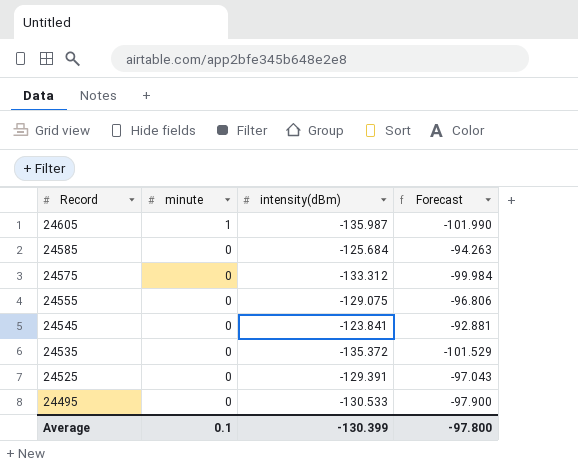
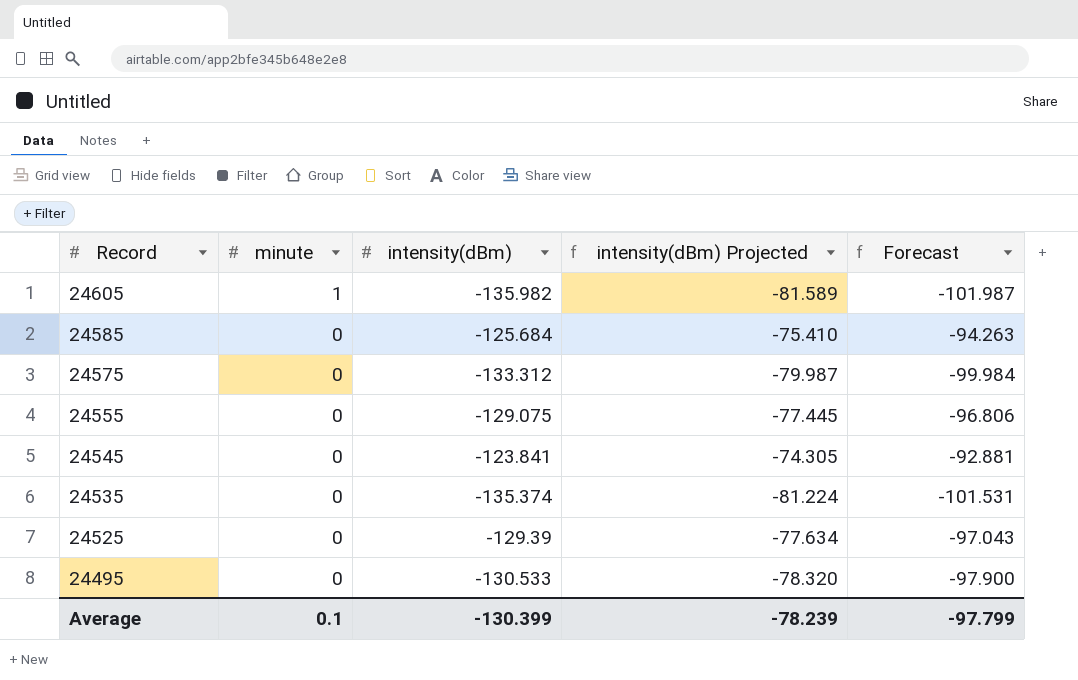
column intensity(dBm) Projected | formula: none -> [intensity(dBm)] * 0.6
24605 | intensity(dBm): -135.987 -> -135.982
24605 | Forecast: -101.990 -> -101.987
24535 | intensity(dBm): -135.372 -> -135.374
24535 | Forecast: -101.529 -> -101.531
24525 | intensity(dBm): -129.391 -> -129.39
Average | Forecast: -97.800 -> -97.799

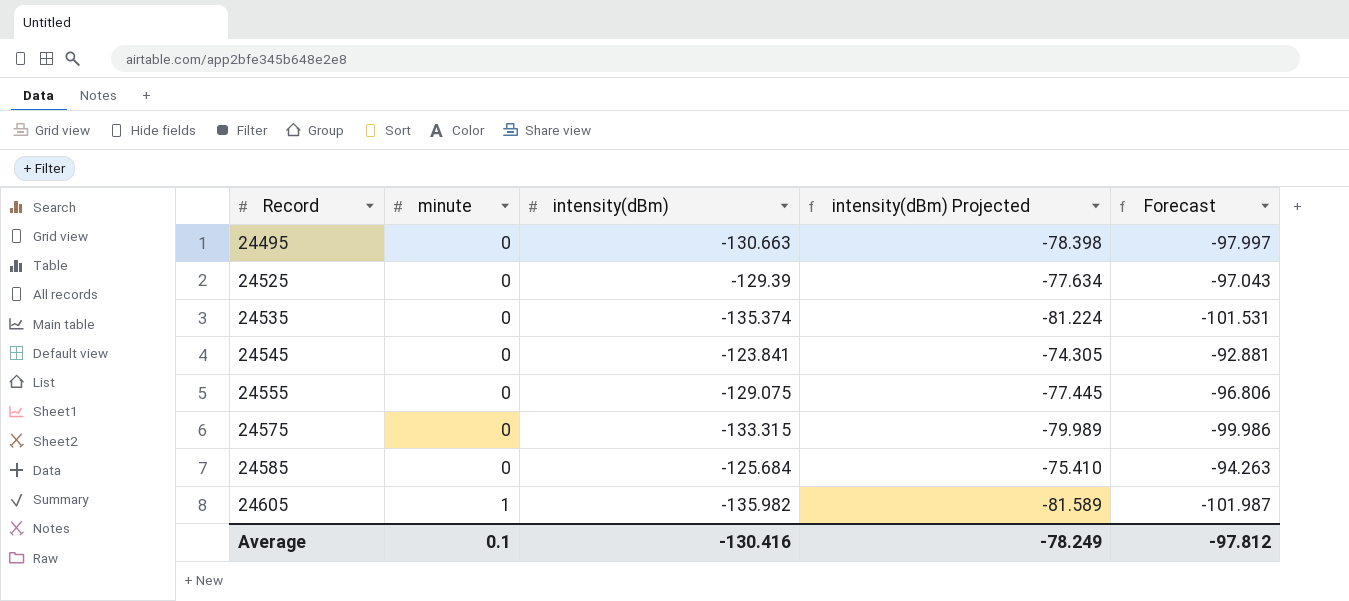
row order: Record descending -> Record ascending
24495 | intensity(dBm): -130.533 -> -130.663
24495 | intensity(dBm) Projected: -78.320 -> -78.398
24495 | Forecast: -97.900 -> -97.997
24575 | intensity(dBm): -133.312 -> -133.315
24575 | intensity(dBm) Projected: -79.987 -> -79.989
24575 | Forecast: -99.984 -> -99.986
Average | intensity(dBm): -130.399 -> -130.416
Average | intensity(dBm) Projected: -78.239 -> -78.249
Average | Forecast: -97.799 -> -97.812

